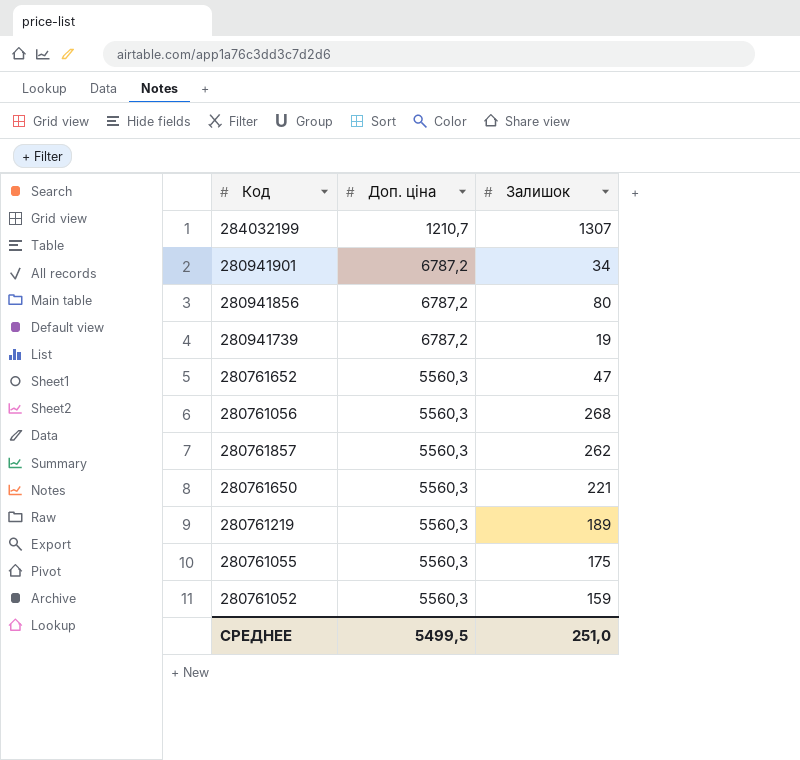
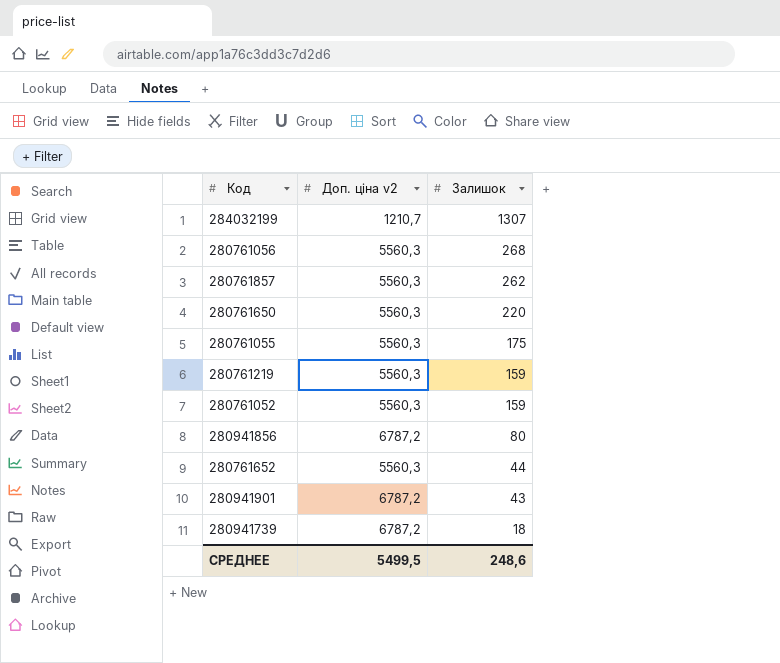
row order: none -> Залишок descending
column name: Доп. ціна -> Доп. ціна v2
280761650 | Залишок: 221 -> 220
280761219 | Залишок: 189 -> 159
280761652 | Залишок: 47 -> 44
280941901 | Залишок: 34 -> 43
280941739 | Залишок: 19 -> 18
СРЕДНЕЕ | Залишок: 251,0 -> 248,6

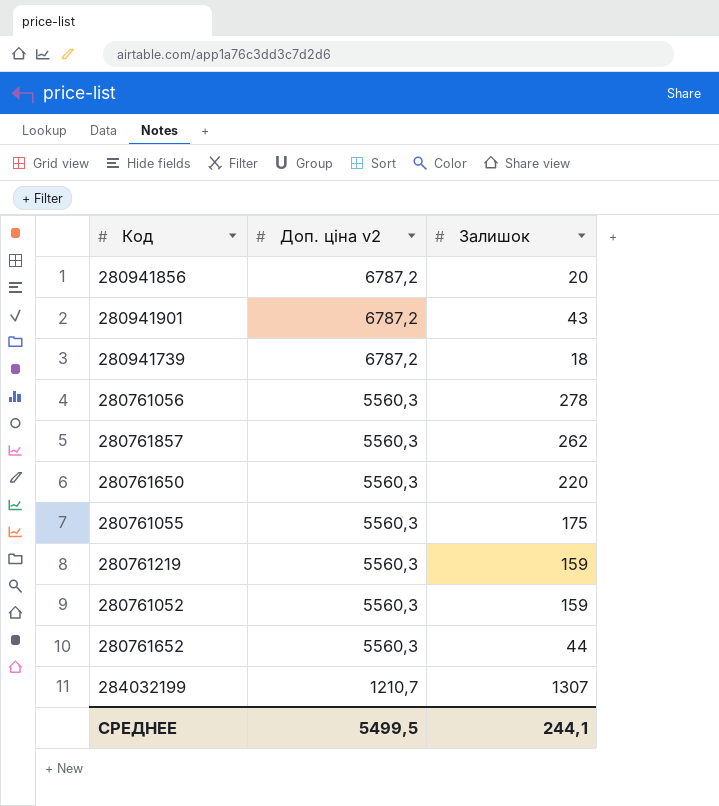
row order: Залишок descending -> Доп. ціна v2 descending
280941856 | Залишок: 80 -> 20
280761056 | Залишок: 268 -> 278
СРЕДНЕЕ | Залишок: 248,6 -> 244,1

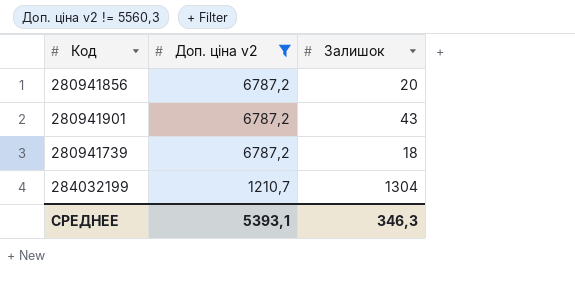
filter: none -> Доп. ціна v2 != 5560,3
284032199 | Залишок: 1307 -> 1304
СРЕДНЕЕ | Доп. ціна v2: 5499,5 -> 5393,1
СРЕДНЕЕ | Залишок: 244,1 -> 346,3

